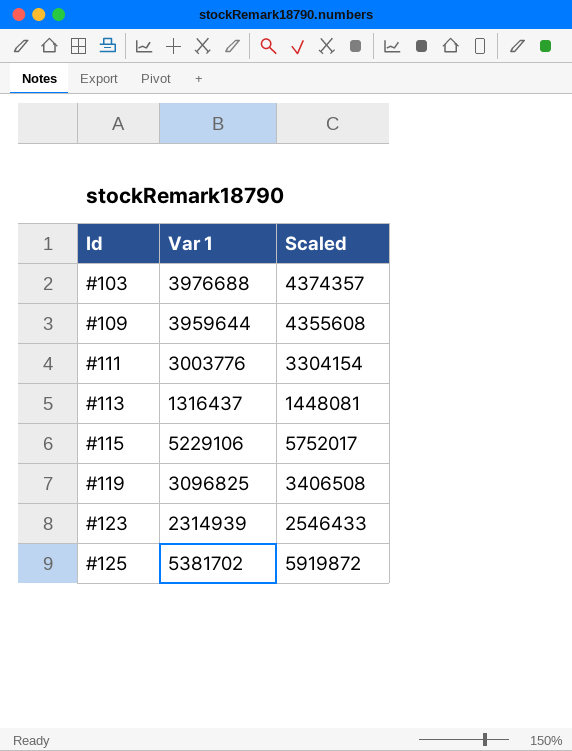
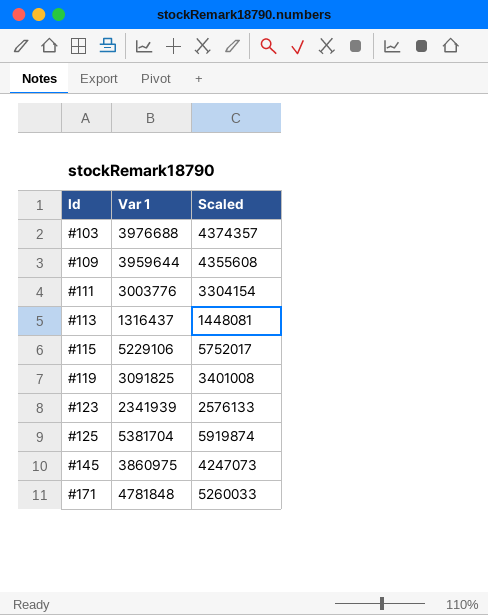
#119 | Var 1: 3096825 -> 3091825
#119 | Scaled: 3406508 -> 3401008
#123 | Var 1: 2314939 -> 2341939
#123 | Scaled: 2546433 -> 2576133
#125 | Var 1: 5381702 -> 5381704
#125 | Scaled: 5919872 -> 5919874
row #145: none -> 3860975 | 4247073
row #171: none -> 4781848 | 5260033

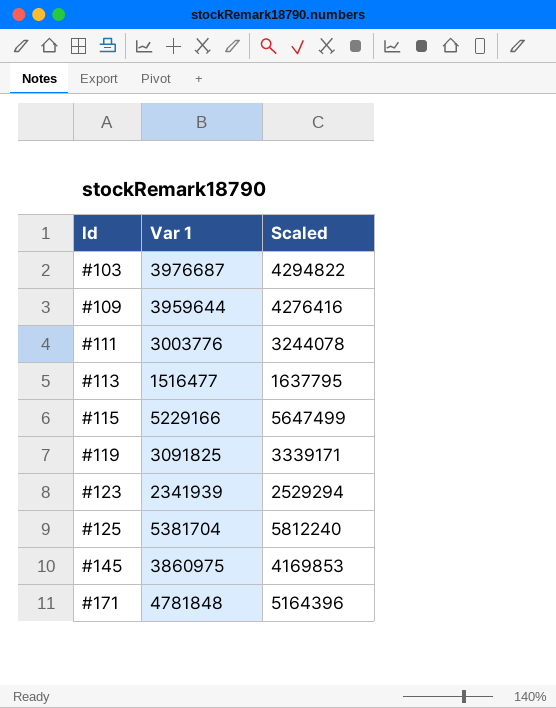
column Scaled | formula: [Var 1] * 1.1 -> [Var 1] * 1.08
#103 | Var 1: 3976688 -> 3976687
#113 | Var 1: 1316437 -> 1516477
#115 | Var 1: 5229106 -> 5229166

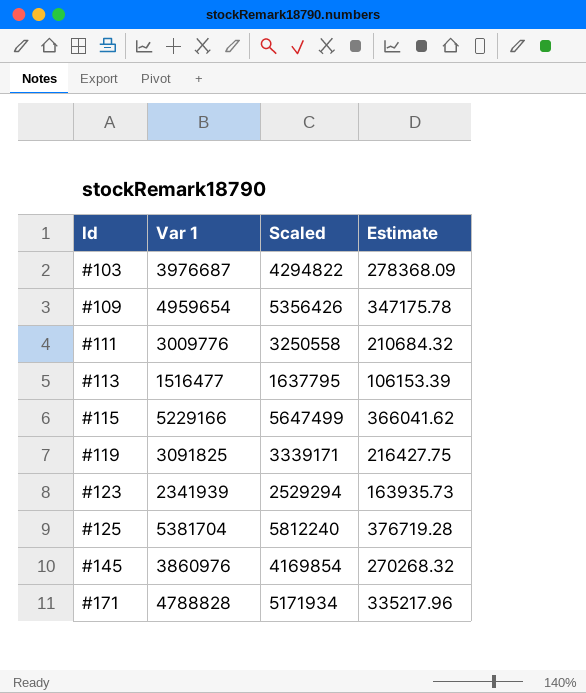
column Estimate | formula: none -> [Var 1] * 0.07
#109 | Var 1: 3959644 -> 4959654
#109 | Scaled: 4276416 -> 5356426
#111 | Var 1: 3003776 -> 3009776
#111 | Scaled: 3244078 -> 3250558
#145 | Var 1: 3860975 -> 3860976
#145 | Scaled: 4169853 -> 4169854
#171 | Var 1: 4781848 -> 4788828
#171 | Scaled: 5164396 -> 5171934

